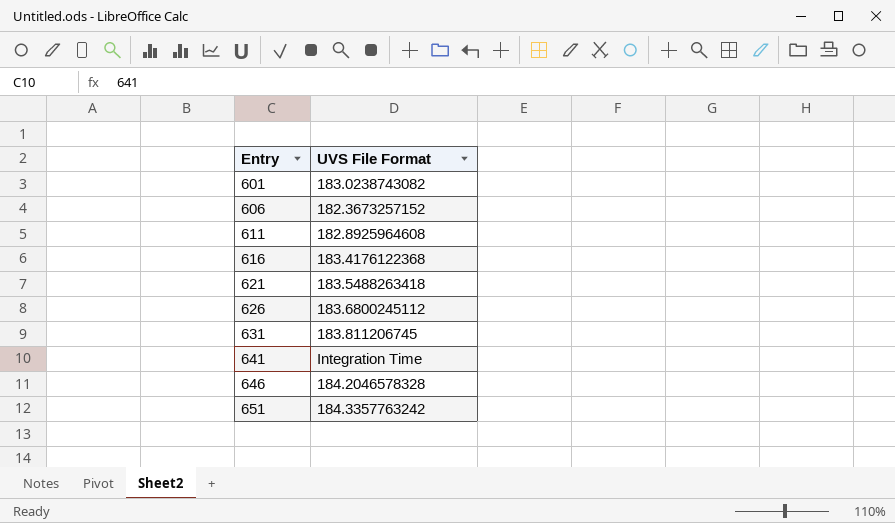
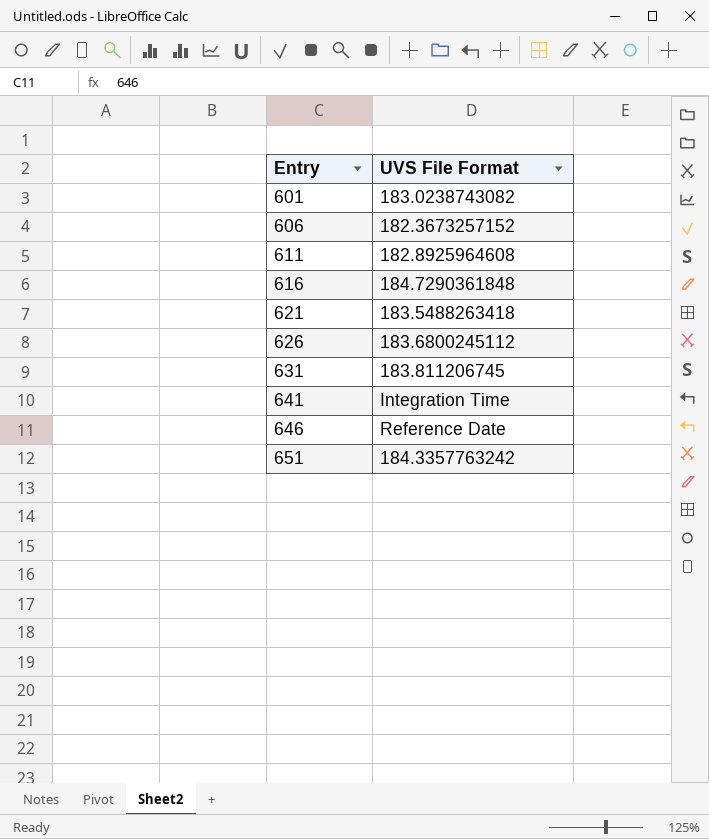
616 | UVS File Format: 183.4176122368 -> 184.7290361848
646 | UVS File Format: 184.2046578328 -> Reference Date

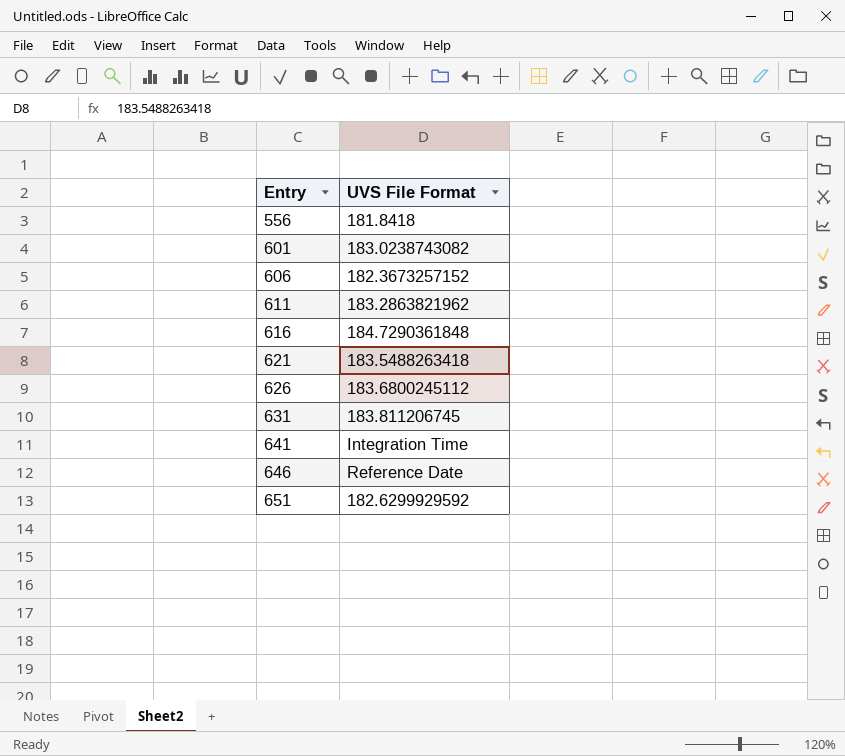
row 556: none -> 181.8418
611 | UVS File Format: 182.8925964608 -> 183.2863821962
651 | UVS File Format: 184.3357763242 -> 182.6299929592

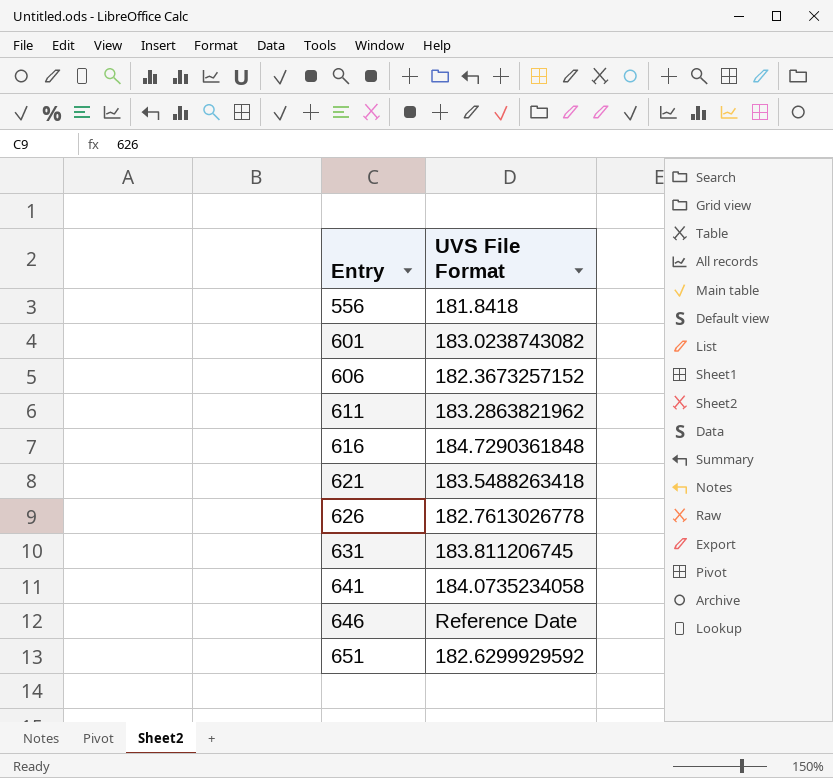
626 | UVS File Format: 183.6800245112 -> 182.7613026778
641 | UVS File Format: Integration Time -> 184.0735234058

